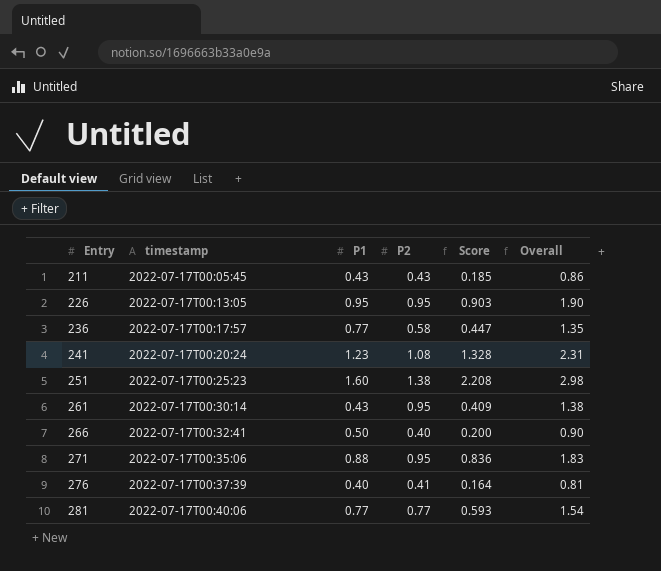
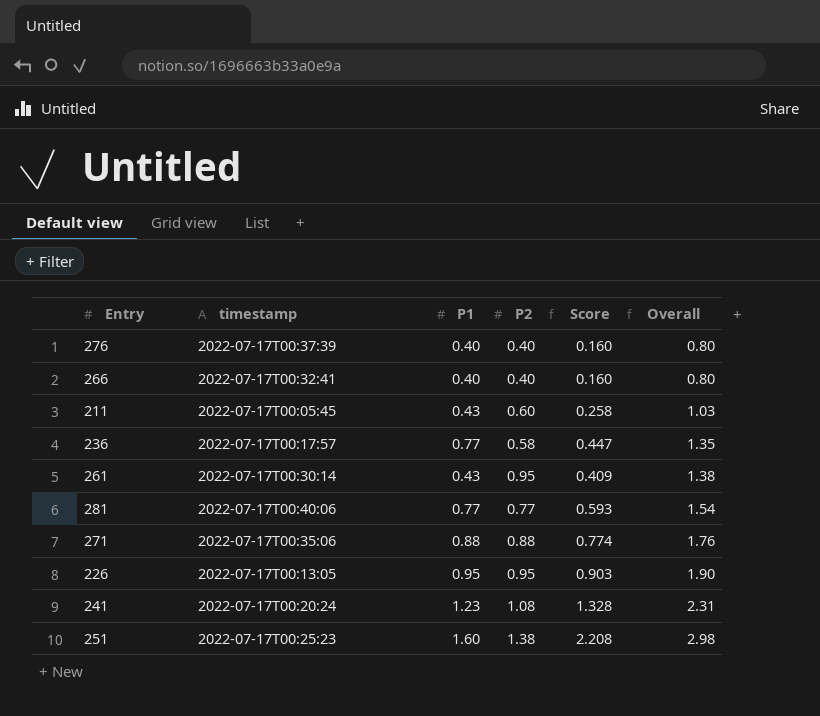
row order: Entry ascending -> Overall ascending
276 | P2: 0.41 -> 0.40
276 | Score: 0.164 -> 0.160
276 | Overall: 0.81 -> 0.80
266 | P1: 0.50 -> 0.40
266 | Score: 0.200 -> 0.160
266 | Overall: 0.90 -> 0.80
211 | P2: 0.43 -> 0.60
211 | Score: 0.185 -> 0.258
211 | Overall: 0.86 -> 1.03
271 | P2: 0.95 -> 0.88
271 | Score: 0.836 -> 0.774
271 | Overall: 1.83 -> 1.76

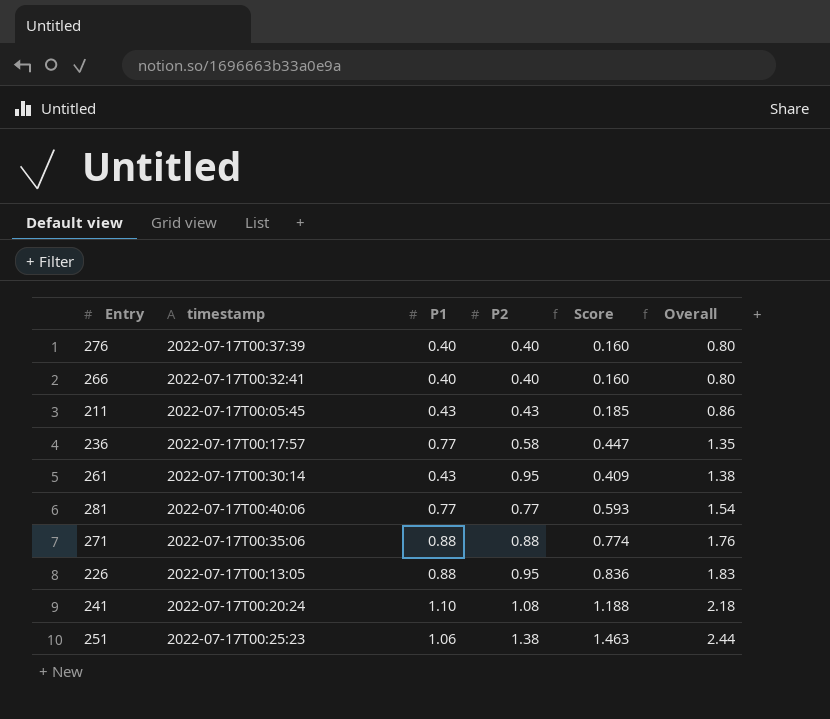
211 | P2: 0.60 -> 0.43
211 | Score: 0.258 -> 0.185
211 | Overall: 1.03 -> 0.86
226 | P1: 0.95 -> 0.88
226 | Score: 0.903 -> 0.836
226 | Overall: 1.90 -> 1.83
241 | P1: 1.23 -> 1.10
241 | Score: 1.328 -> 1.188
241 | Overall: 2.31 -> 2.18
251 | P1: 1.60 -> 1.06
251 | Score: 2.208 -> 1.463
251 | Overall: 2.98 -> 2.44

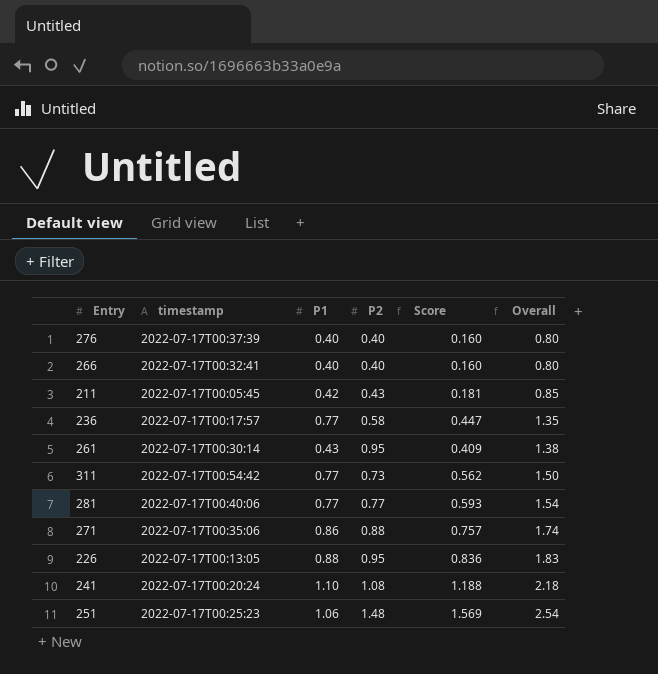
211 | P1: 0.43 -> 0.42
211 | Score: 0.185 -> 0.181
211 | Overall: 0.86 -> 0.85
row 311: none -> 2022-07-17T00:54:42 | 0.77 | 0.73 | 0.562 | 1.50
271 | P1: 0.88 -> 0.86
271 | Score: 0.774 -> 0.757
271 | Overall: 1.76 -> 1.74
251 | P2: 1.38 -> 1.48
251 | Score: 1.463 -> 1.569
251 | Overall: 2.44 -> 2.54

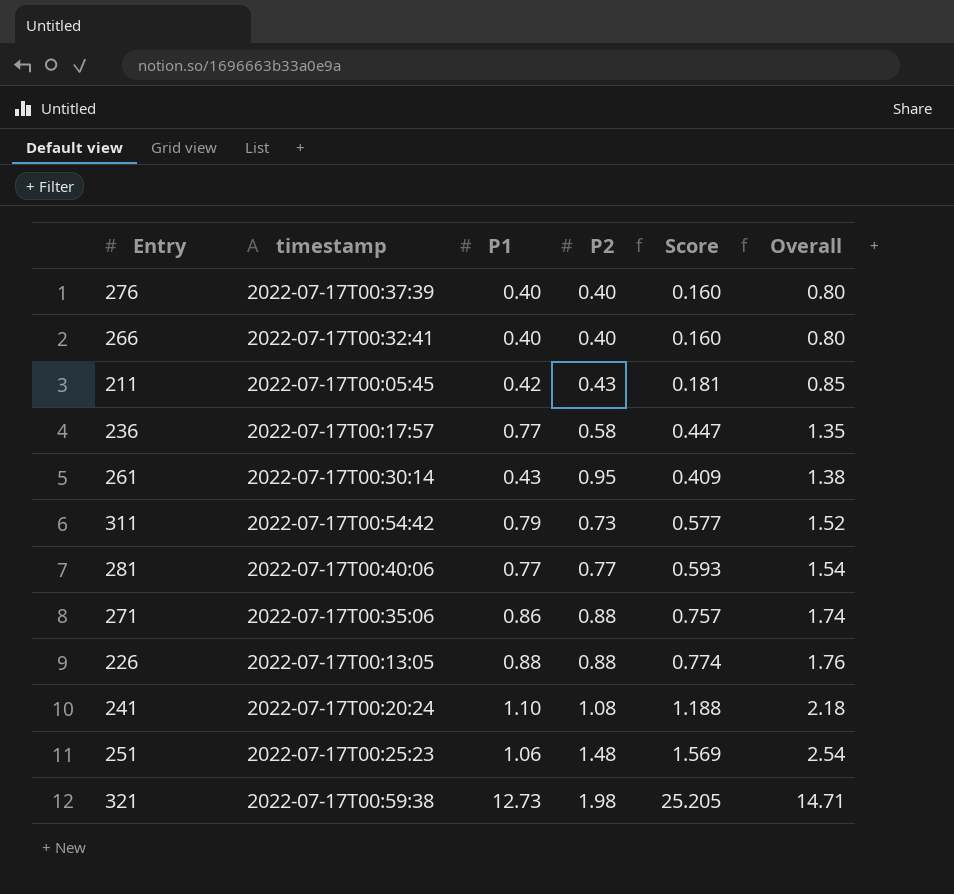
311 | P1: 0.77 -> 0.79
311 | Score: 0.562 -> 0.577
311 | Overall: 1.50 -> 1.52
226 | P2: 0.95 -> 0.88
226 | Score: 0.836 -> 0.774
226 | Overall: 1.83 -> 1.76
row 321: none -> 2022-07-17T00:59:38 | 12.73 | 1.98 | 25.205 | 14.71

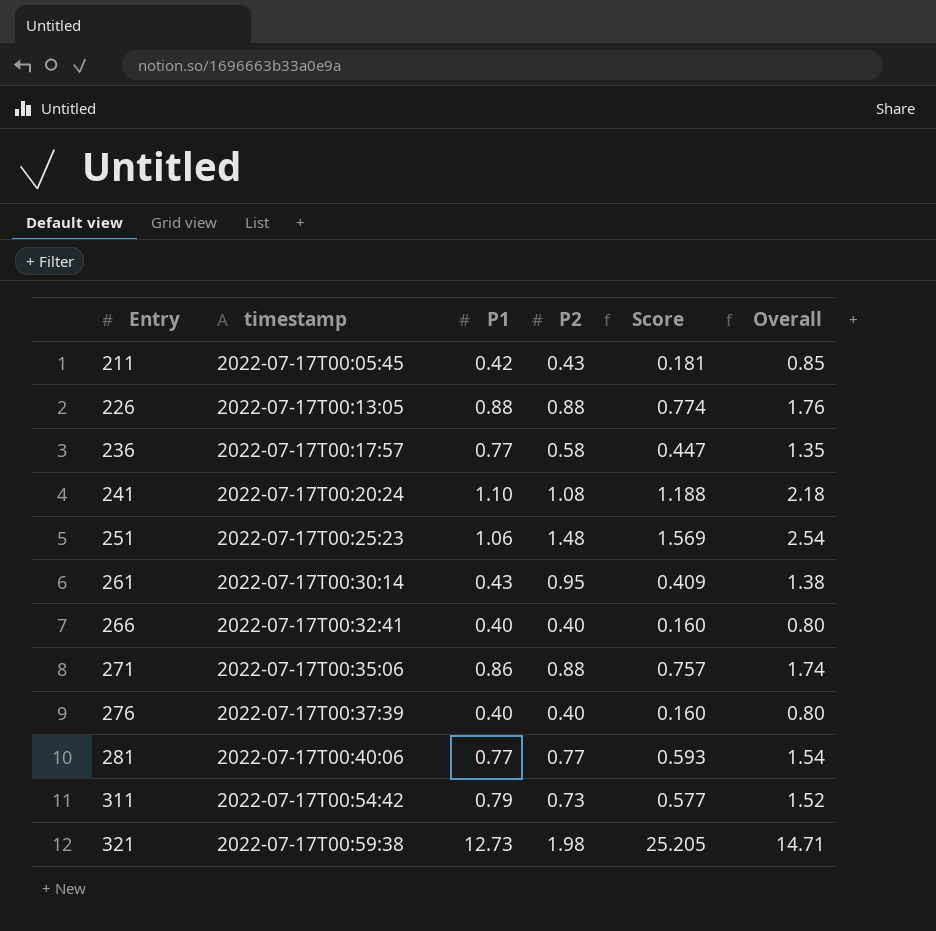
row order: Overall ascending -> Entry ascending

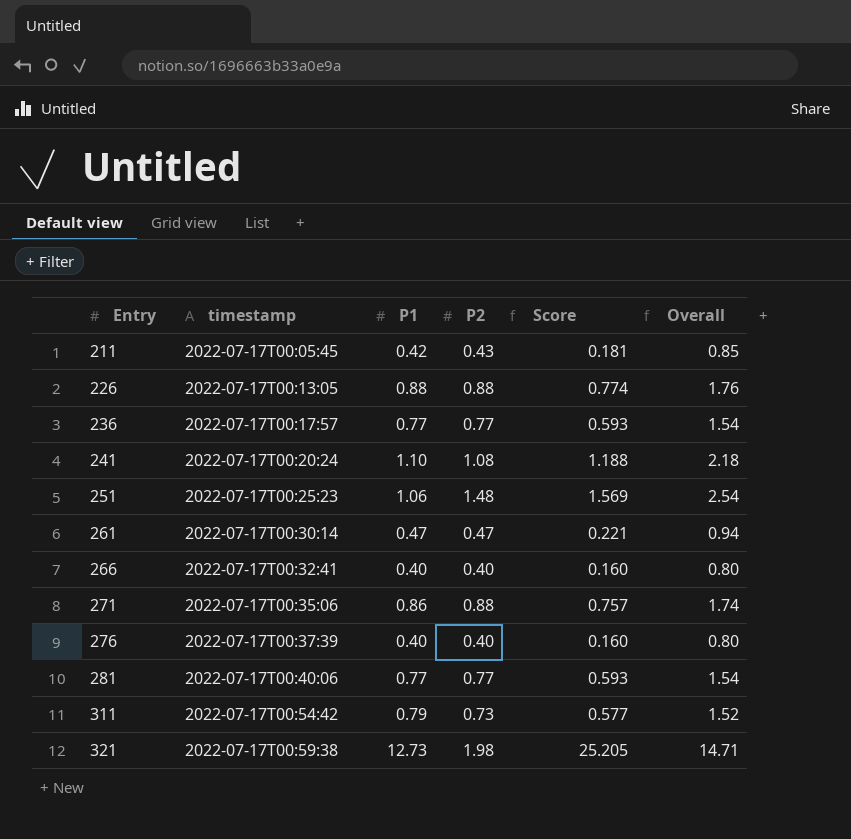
236 | P2: 0.58 -> 0.77
236 | Score: 0.447 -> 0.593
236 | Overall: 1.35 -> 1.54
261 | P1: 0.43 -> 0.47
261 | P2: 0.95 -> 0.47
261 | Score: 0.409 -> 0.221
261 | Overall: 1.38 -> 0.94

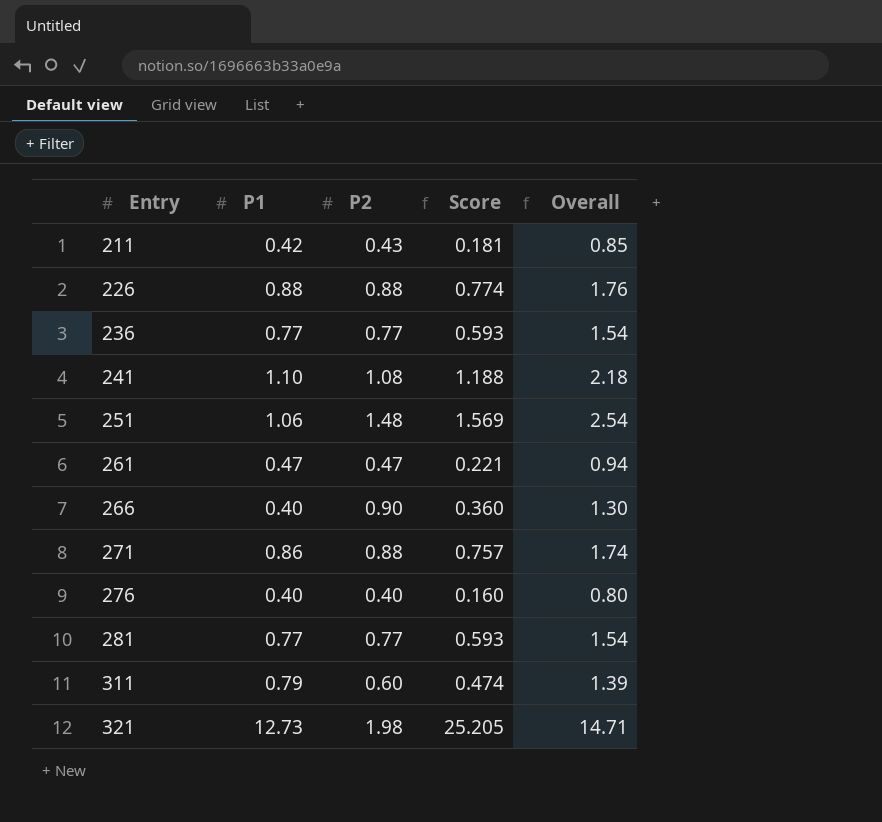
column timestamp | position: 2 -> none
266 | P2: 0.40 -> 0.90
266 | Score: 0.160 -> 0.360
266 | Overall: 0.80 -> 1.30
311 | P2: 0.73 -> 0.60
311 | Score: 0.577 -> 0.474
311 | Overall: 1.52 -> 1.39

